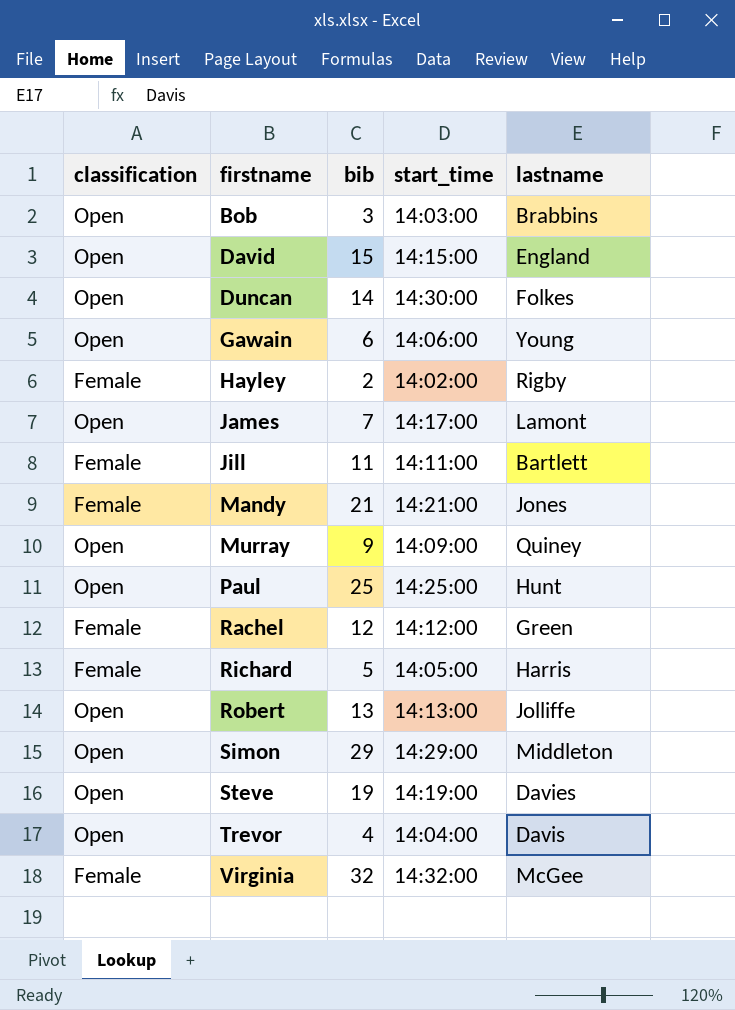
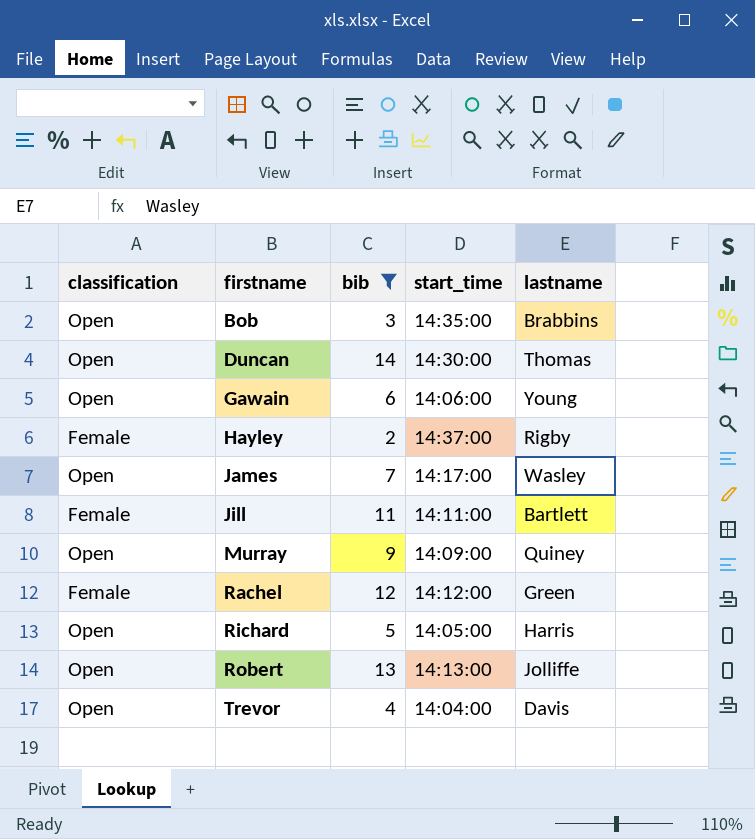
filter: none -> bib <= 14
Bob | start_time: 14:03:00 -> 14:35:00
Duncan | lastname: Folkes -> Thomas
Hayley | start_time: 14:02:00 -> 14:37:00
James | lastname: Lamont -> Wasley
Richard | classification: Female -> Open

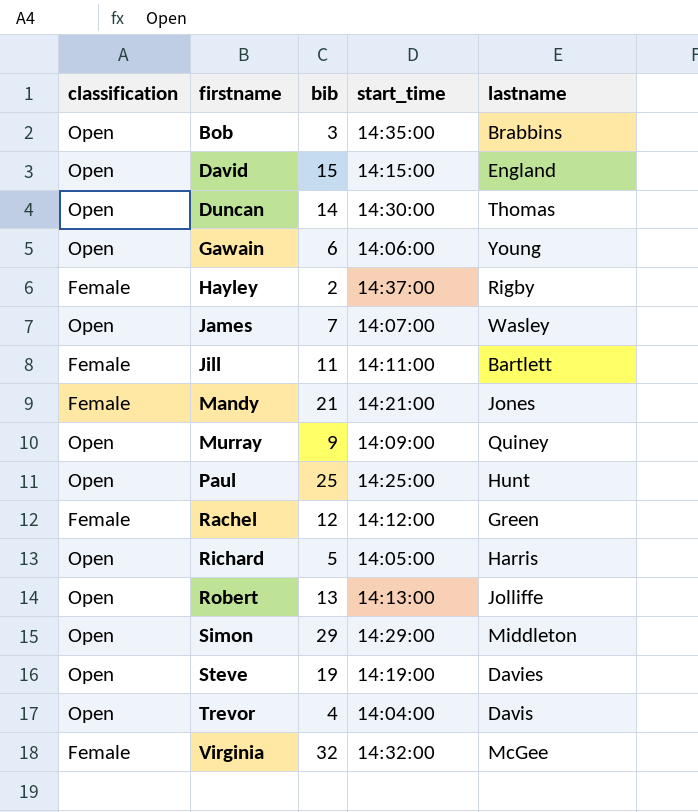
filter: bib <= 14 -> none
James | start_time: 14:17:00 -> 14:07:00

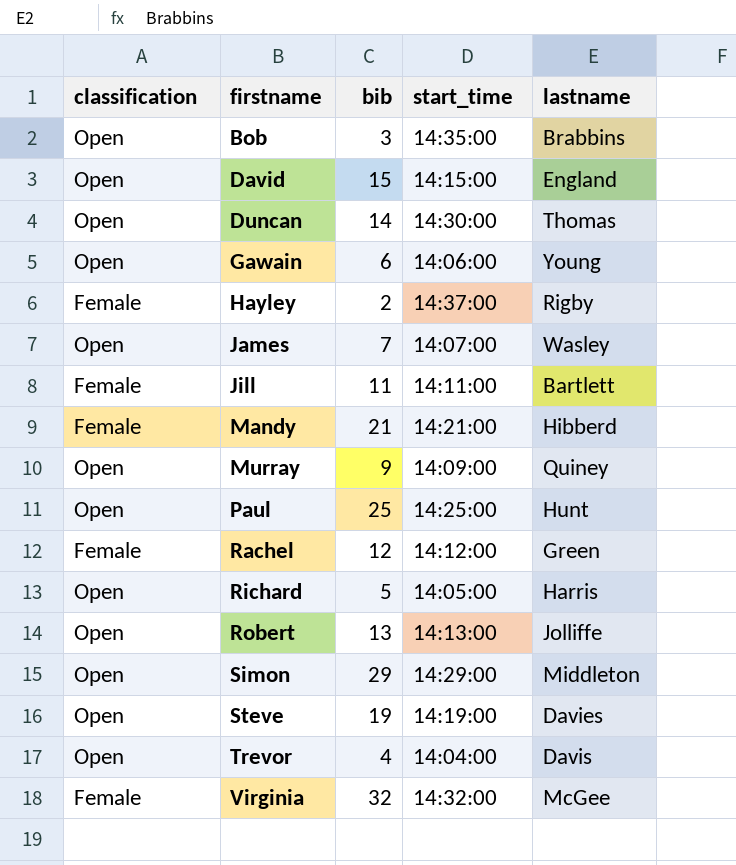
Mandy | lastname: Jones -> Hibberd

